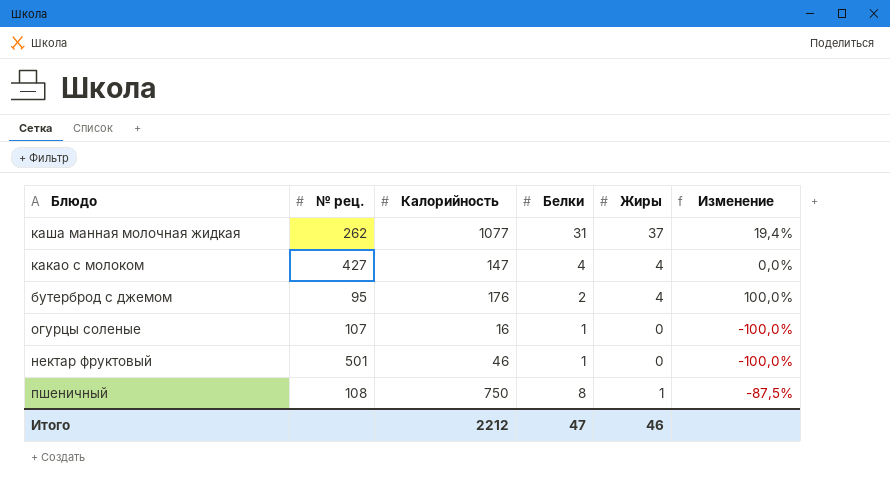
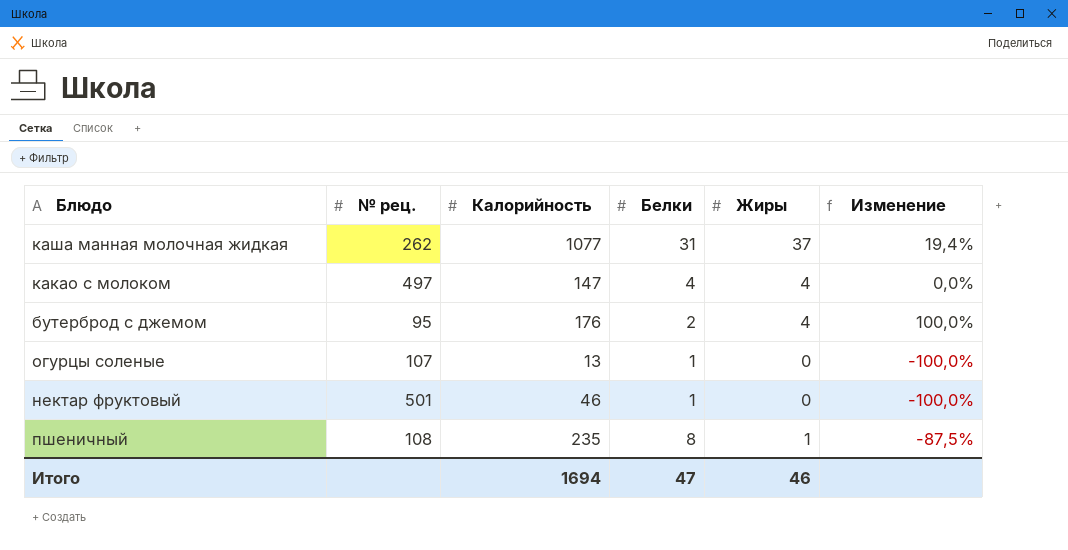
какао с молоком | № рец.: 427 -> 497
огурцы соленые | Калорийность: 16 -> 13
пшеничный | Калорийность: 750 -> 235
Итого | Калорийность: 2212 -> 1694

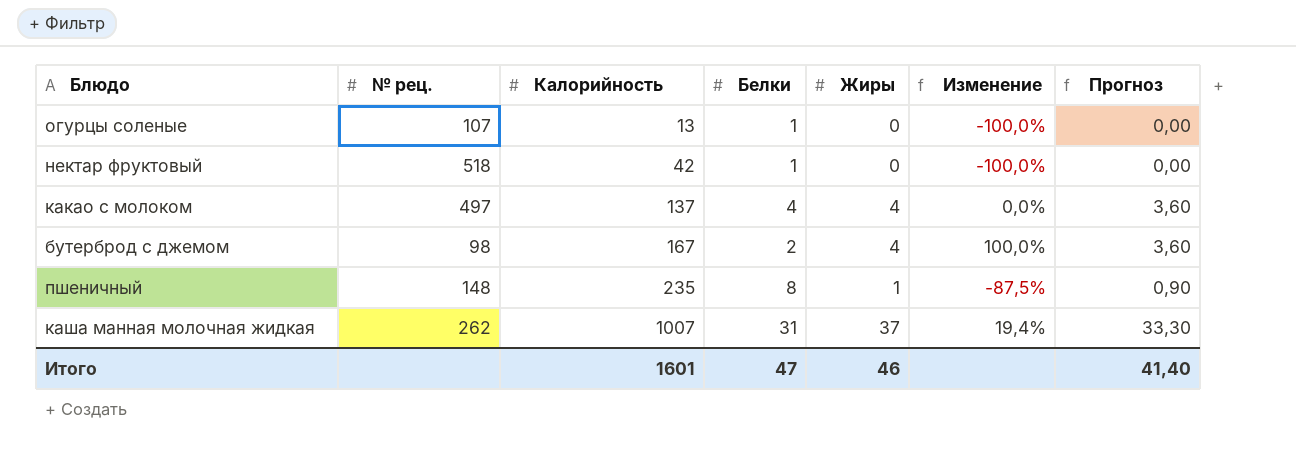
row order: none -> Калорийность ascending
column Прогноз | formula: none -> [Жиры] * 0,9
нектар фруктовый | № рец.: 501 -> 518
нектар фруктовый | Калорийность: 46 -> 42
какао с молоком | Калорийность: 147 -> 137
бутерброд с джемом | № рец.: 95 -> 98
бутерброд с джемом | Калорийность: 176 -> 167
пшеничный | № рец.: 108 -> 148
каша манная молочная жидкая | Калорийность: 1077 -> 1007
Итого | Калорийность: 1694 -> 1601

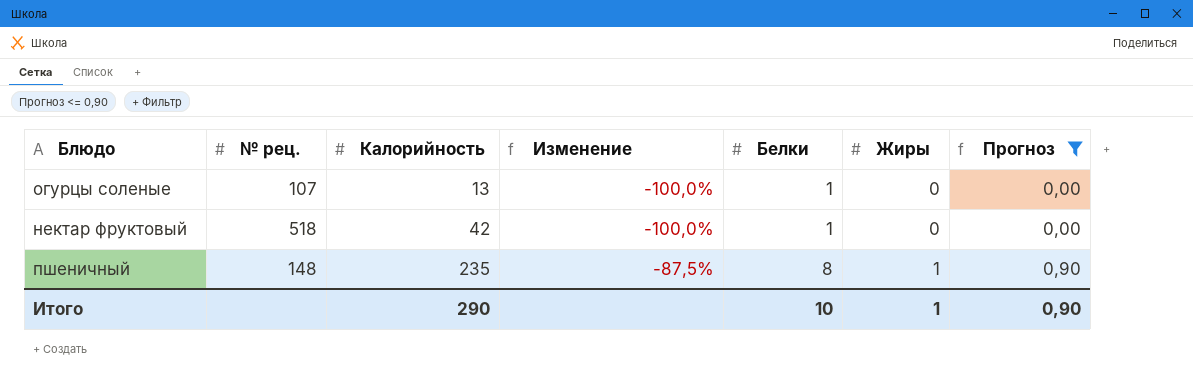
filter: none -> Прогноз <= 0,90
column Изменение | position: 6 -> 4
Итого | Калорийность: 1601 -> 290
Итого | Белки: 47 -> 10
Итого | Жиры: 46 -> 1
Итого | Прогноз: 41,40 -> 0,90

